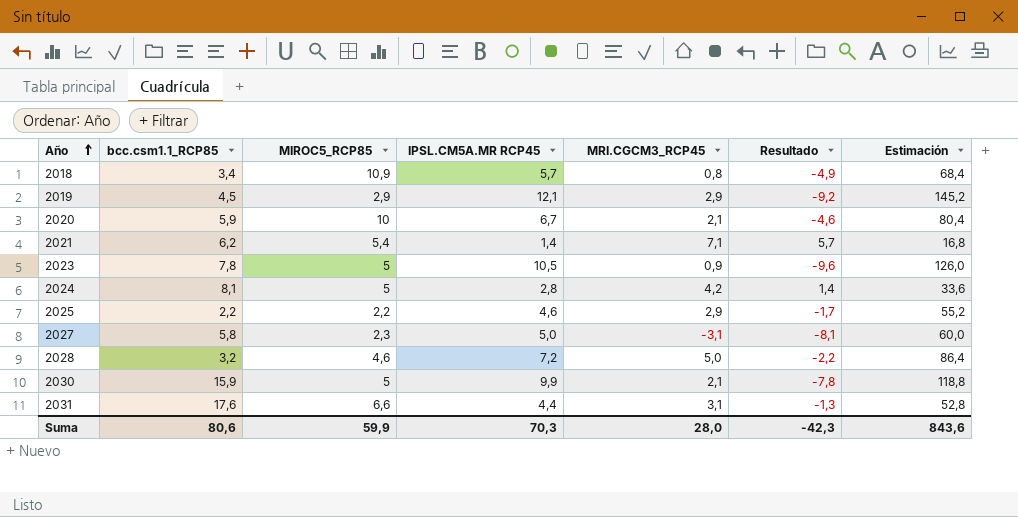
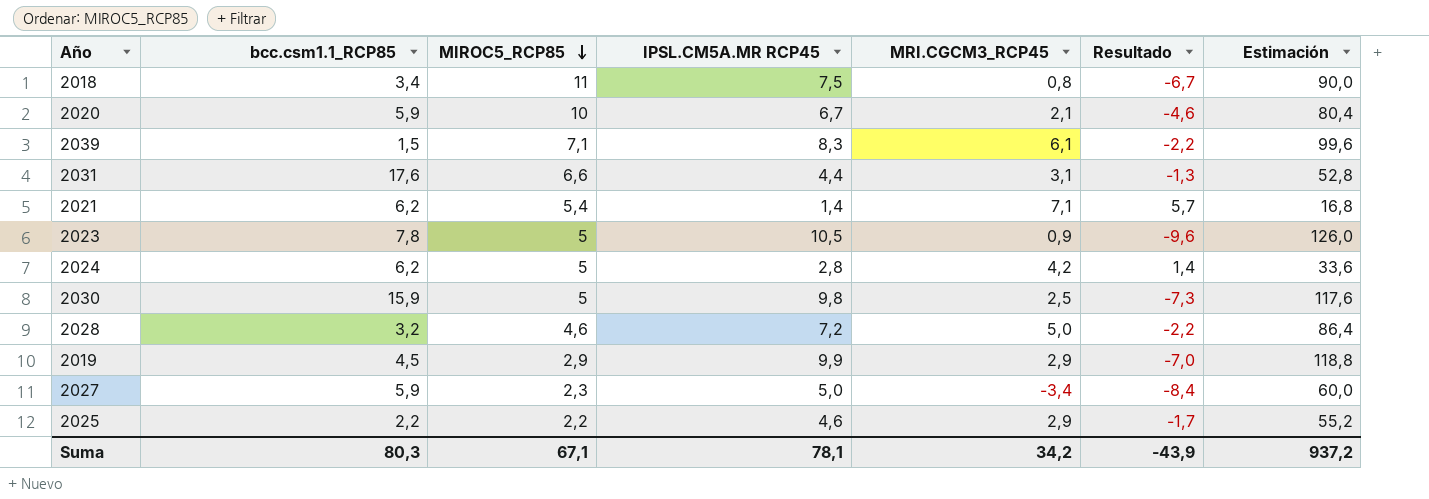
row order: Año ascending -> MIROC5_RCP85 descending
2018 | MIROC5_RCP85: 10,9 -> 11
2018 | IPSL.CM5A.MR RCP45: 5,7 -> 7,5
2018 | Resultado: -4,9 -> -6,7
2018 | Estimación: 68,4 -> 90,0
row 2039: none -> 1,5 | 7,1 | 8,3 | 6,1 | -2,2 | 99,6
2024 | bcc.csm1.1_RCP85: 8,1 -> 6,2
2030 | IPSL.CM5A.MR RCP45: 9,9 -> 9,8
2030 | MRI.CGCM3_RCP45: 2,1 -> 2,5
2030 | Resultado: -7,8 -> -7,3
2030 | Estimación: 118,8 -> 117,6
2019 | IPSL.CM5A.MR RCP45: 12,1 -> 9,9
2019 | Resultado: -9,2 -> -7,0
2019 | Estimación: 145,2 -> 118,8
2027 | bcc.csm1.1_RCP85: 5,8 -> 5,9
2027 | MRI.CGCM3_RCP45: -3,1 -> -3,4
2027 | Resultado: -8,1 -> -8,4
Suma | bcc.csm1.1_RCP85: 80,6 -> 80,3
Suma | MIROC5_RCP85: 59,9 -> 67,1
Suma | IPSL.CM5A.MR RCP45: 70,3 -> 78,1
Suma | MRI.CGCM3_RCP45: 28,0 -> 34,2
Suma | Resultado: -42,3 -> -43,9
Suma | Estimación: 843,6 -> 937,2

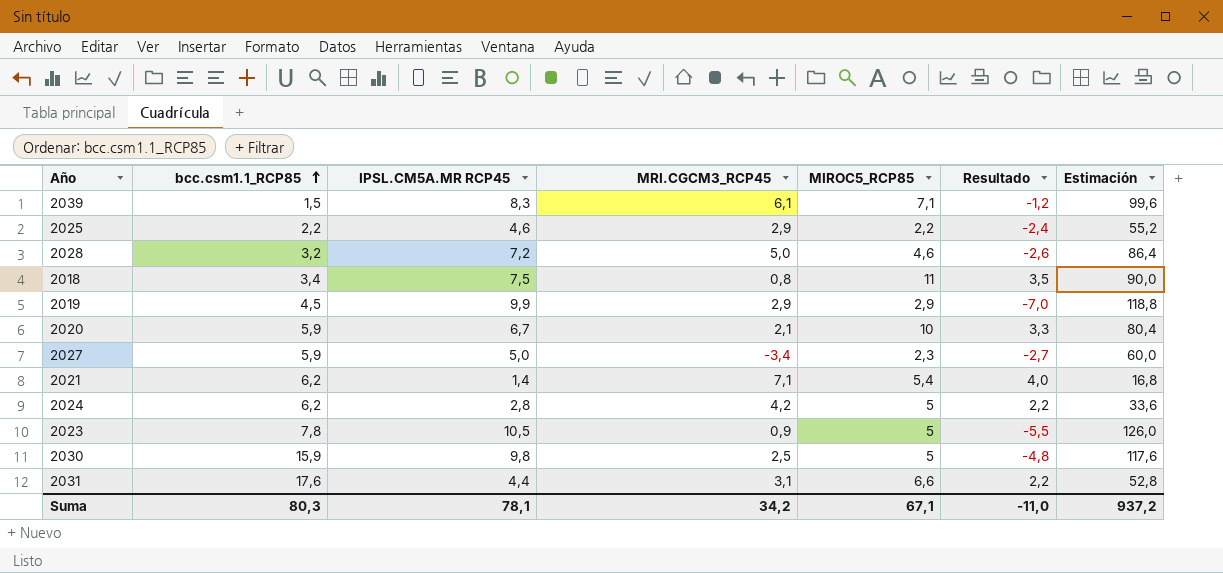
row order: MIROC5_RCP85 descending -> bcc.csm1.1_RCP85 ascending
column MIROC5_RCP85 | position: 3 -> 5
column Resultado | formula: [MRI.CGCM3_RCP45] - [IPSL.CM5A.MR RCP45] -> [MIROC5_RCP85] - [IPSL.CM5A.MR RCP45]
Suma | Resultado: -43,9 -> -11,0

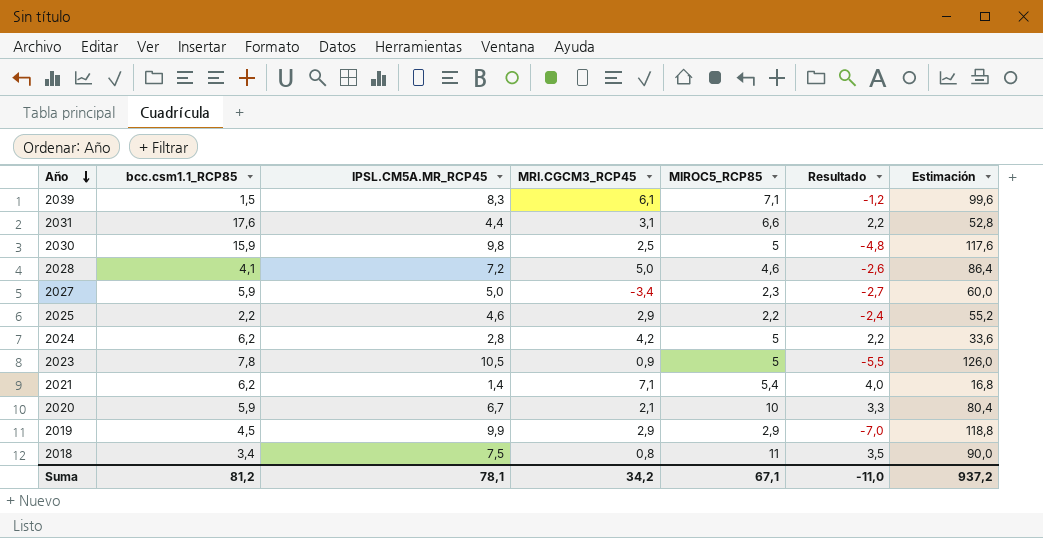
row order: bcc.csm1.1_RCP85 ascending -> Año descending
column name: IPSL.CM5A.MR RCP45 -> IPSL.CM5A.MR_RCP45
2028 | bcc.csm1.1_RCP85: 3,2 -> 4,1
Suma | bcc.csm1.1_RCP85: 80,3 -> 81,2

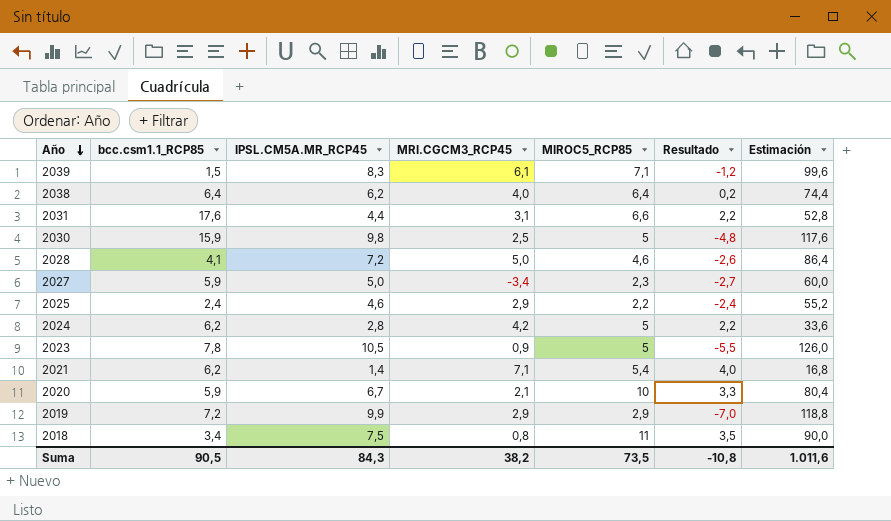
row 2038: none -> 6,4 | 6,2 | 4,0 | 6,4 | 0,2 | 74,4
2025 | bcc.csm1.1_RCP85: 2,2 -> 2,4
2019 | bcc.csm1.1_RCP85: 4,5 -> 7,2
Suma | bcc.csm1.1_RCP85: 81,2 -> 90,5
Suma | IPSL.CM5A.MR_RCP45: 78,1 -> 84,3
Suma | MRI.CGCM3_RCP45: 34,2 -> 38,2
Suma | MIROC5_RCP85: 67,1 -> 73,5
Suma | Resultado: -11,0 -> -10,8
Suma | Estimación: 937,2 -> 1.011,6

